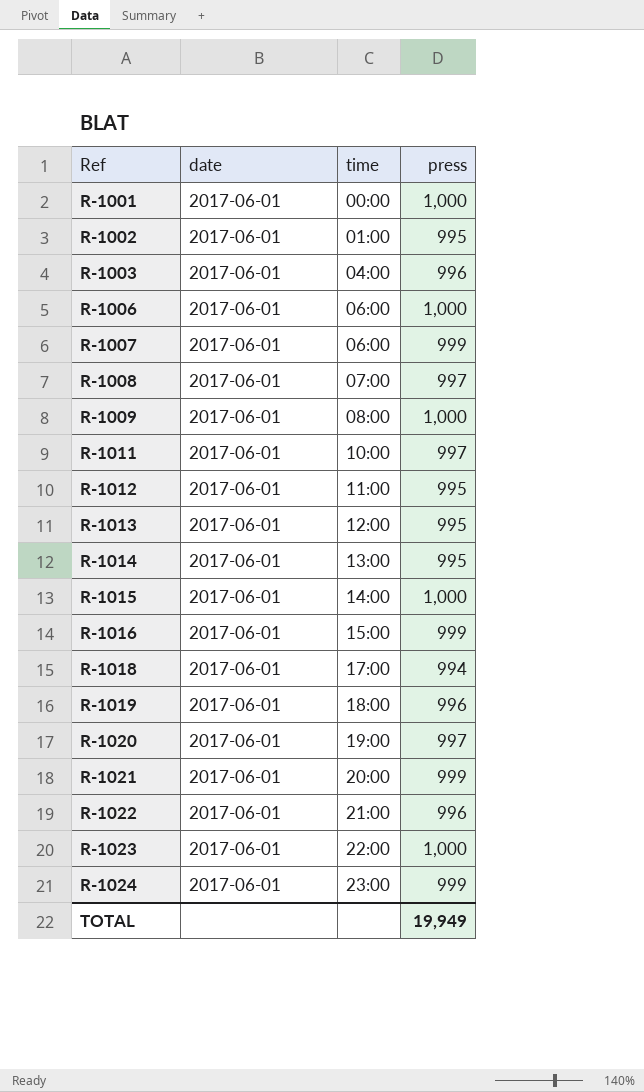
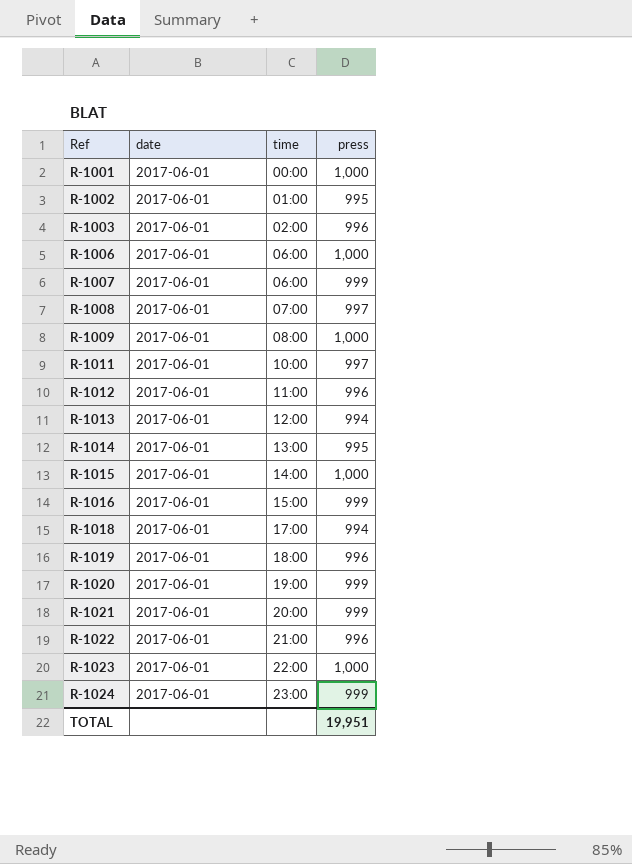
R-1003 | time: 04:00 -> 02:00
R-1012 | press: 995 -> 996
R-1013 | press: 995 -> 994
R-1020 | press: 997 -> 999
TOTAL | press: 19,949 -> 19,951

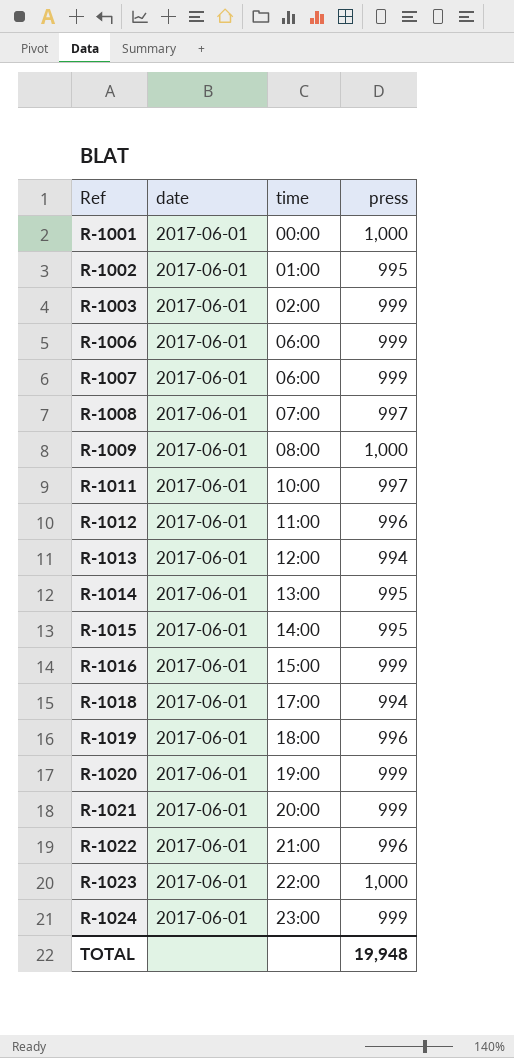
R-1003 | press: 996 -> 999
R-1006 | press: 1,000 -> 999
R-1015 | press: 1,000 -> 995
TOTAL | press: 19,951 -> 19,948

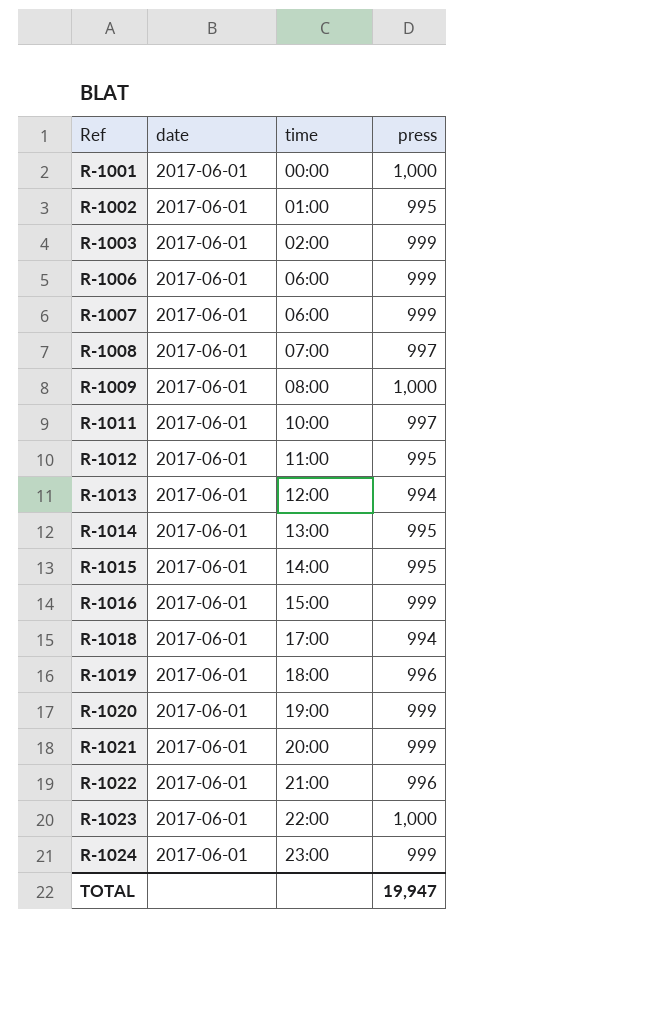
R-1012 | press: 996 -> 995
TOTAL | press: 19,948 -> 19,947

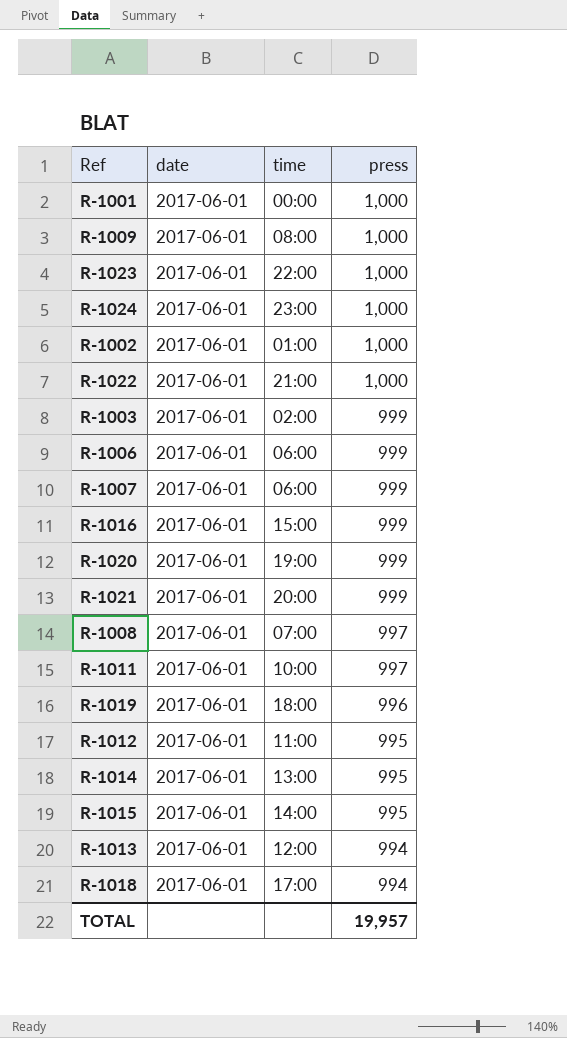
row order: Ref ascending -> press descending
R-1024 | press: 999 -> 1,000
R-1002 | press: 995 -> 1,000
R-1022 | press: 996 -> 1,000
TOTAL | press: 19,947 -> 19,957

